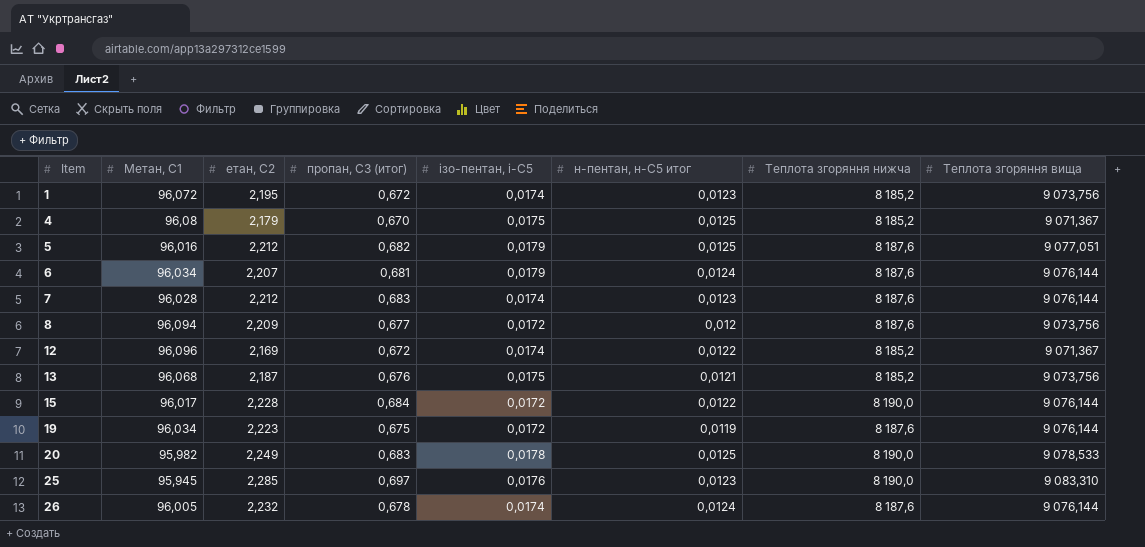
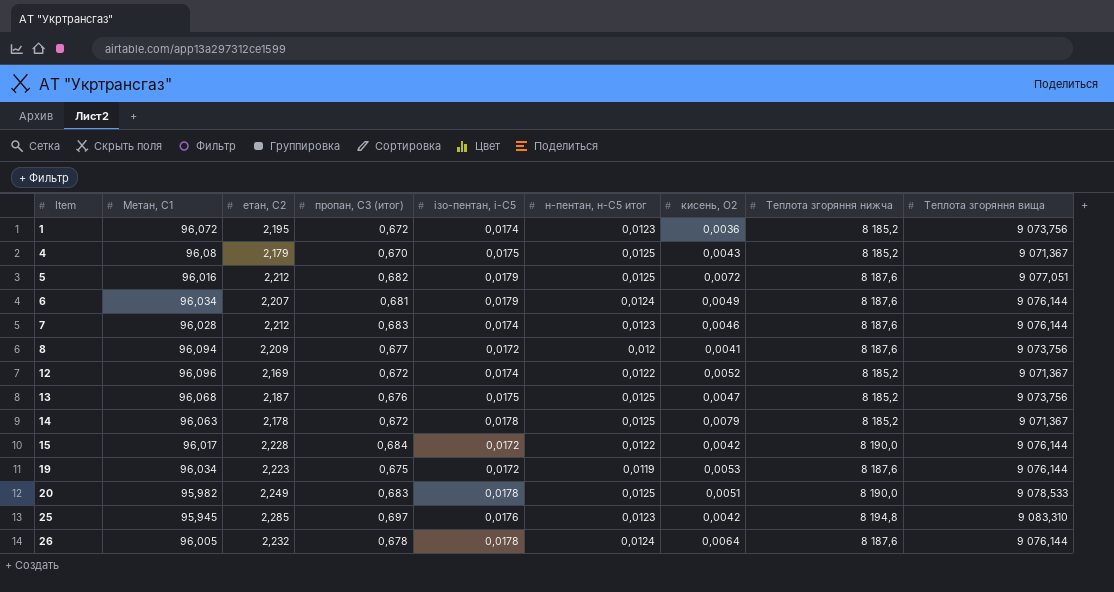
column кисень, О2 | position: none -> 7
13 | н-пентан, н-С5 итог: 0,0121 -> 0,0125
row 14: none -> 96,063 | 2,178 | 0,672 | 0,0178 | 0,0125 | 0,0079 | 8 185,2 | 9 071,367
25 | Теплота згоряння нижча: 8 190,0 -> 8 194,8
26 | ізо-пентан, і-С5: 0,0174 -> 0,0178

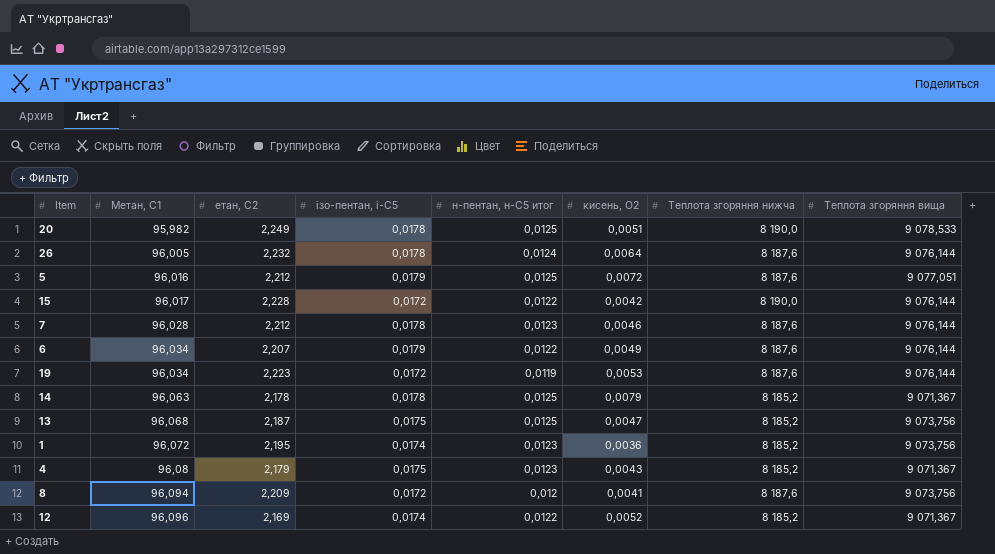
row order: Item ascending -> Метан, С1 ascending
column пропан, С3 (итог) | position: 4 -> none
row 25: 95,945 | 2,285 | 0,697 | 0,0176 | 0,0123 | 0,0042 | 8 194,8 | 9 083,310 -> none
7 | ізо-пентан, і-С5: 0,0174 -> 0,0178
6 | н-пентан, н-С5 итог: 0,0124 -> 0,0122
4 | н-пентан, н-С5 итог: 0,0125 -> 0,0123

